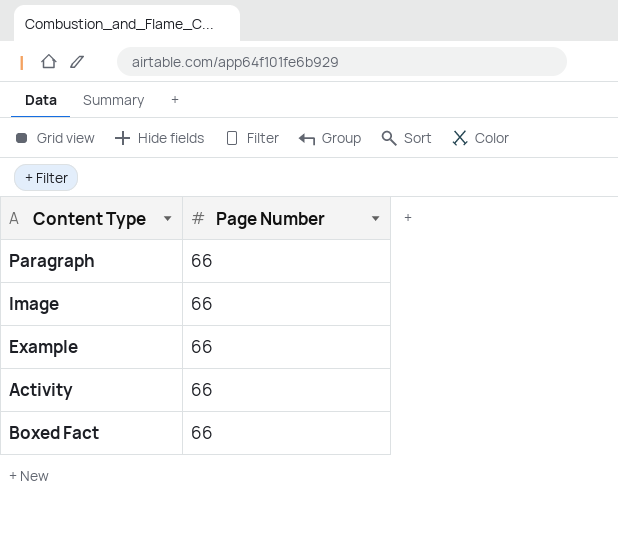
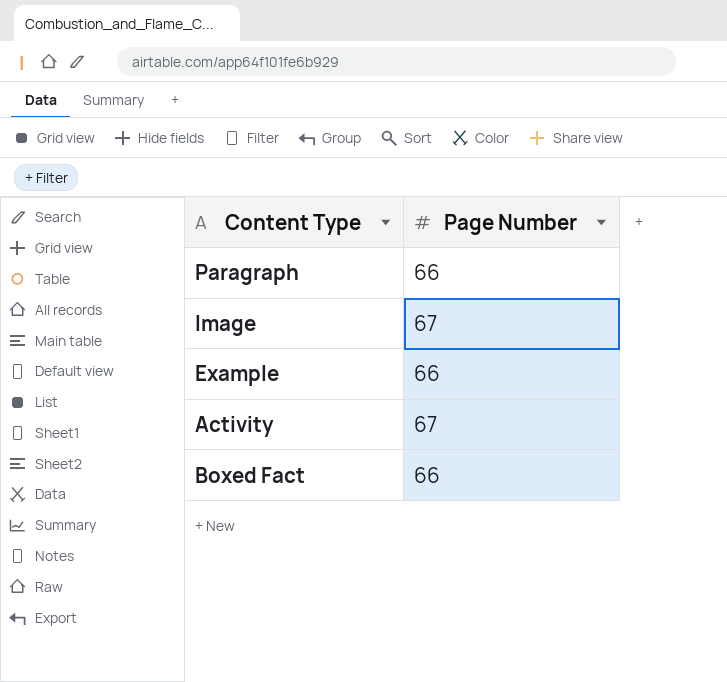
Image | Page Number: 66 -> 67
Activity | Page Number: 66 -> 67

